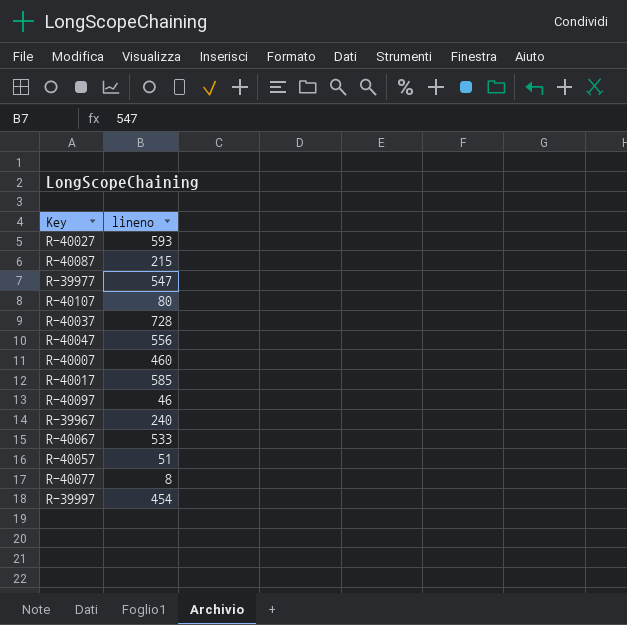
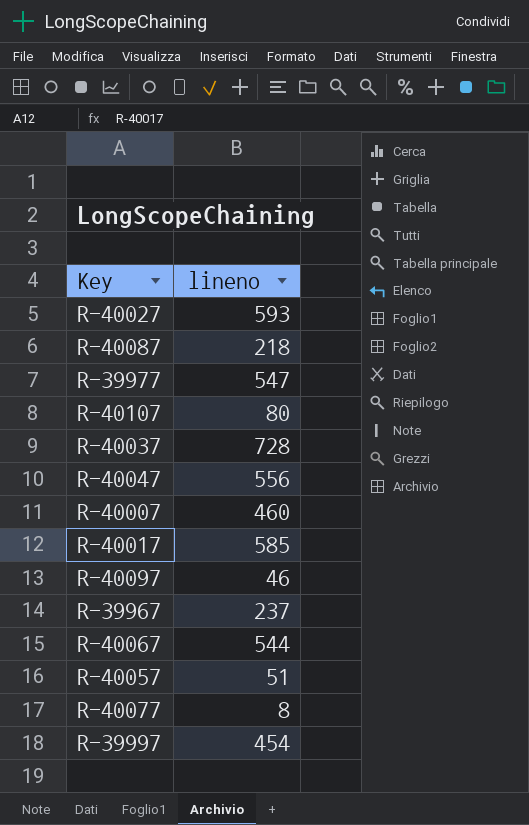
R-40087 | lineno: 215 -> 218
R-39967 | lineno: 240 -> 237
R-40067 | lineno: 533 -> 544

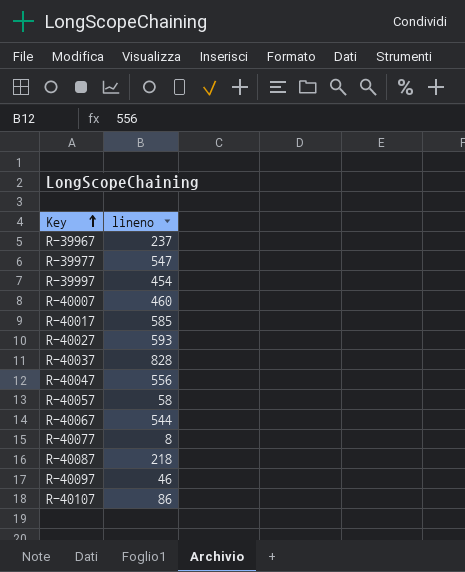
row order: none -> Key ascending
R-40037 | lineno: 728 -> 828
R-40057 | lineno: 51 -> 58
R-40107 | lineno: 80 -> 86

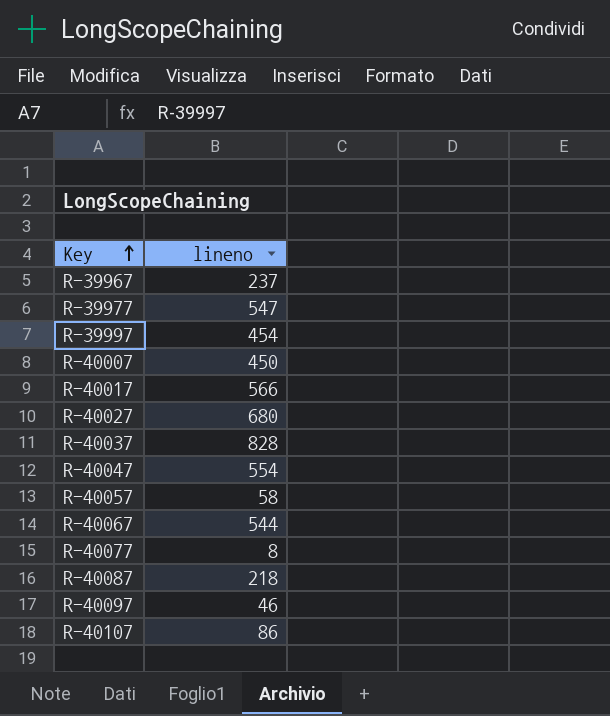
R-40007 | lineno: 460 -> 450
R-40017 | lineno: 585 -> 566
R-40027 | lineno: 593 -> 680
R-40047 | lineno: 556 -> 554

